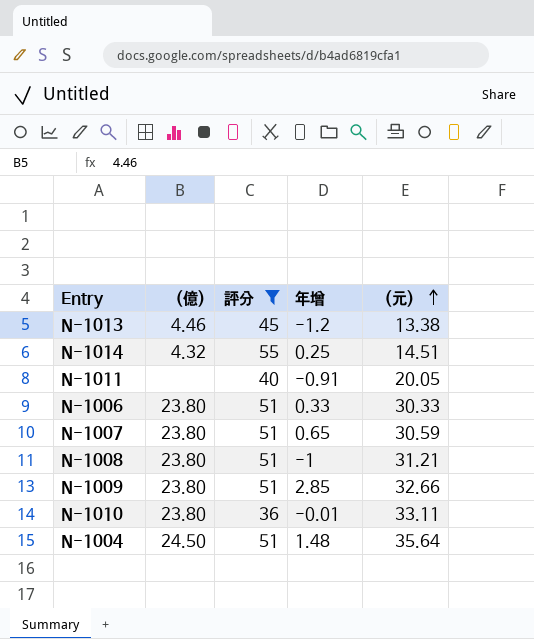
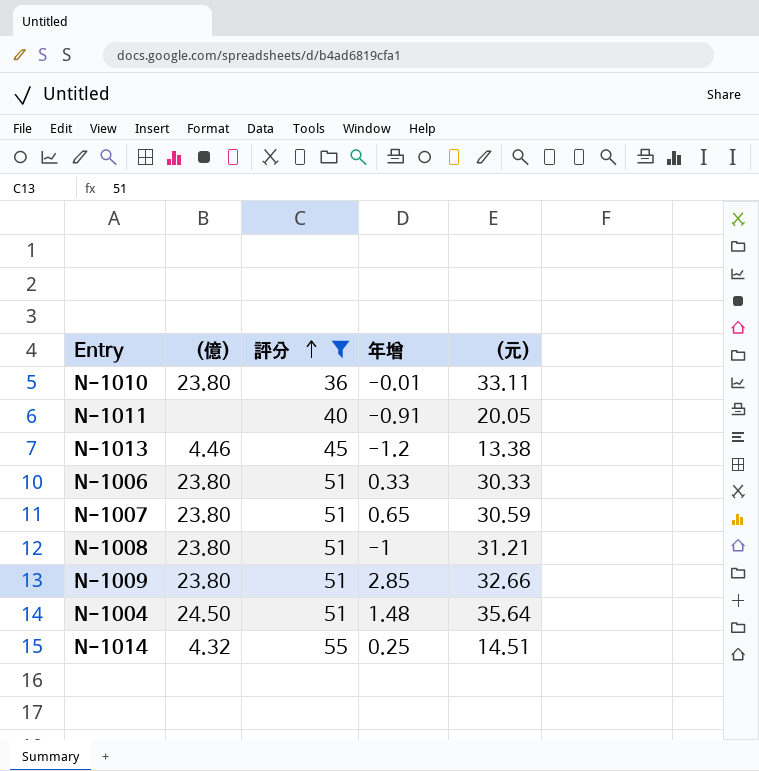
row order: (元) ascending -> 評分 ascending

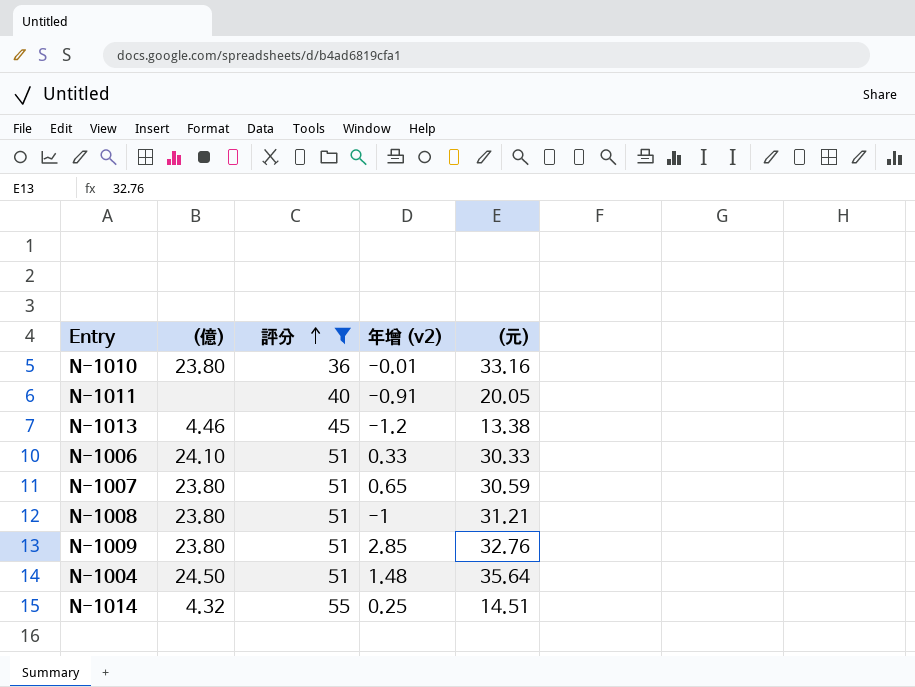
column name: 年增 -> 年增 (v2)
N-1010 | (元): 33.11 -> 33.16
N-1006 | (億): 23.80 -> 24.10
N-1009 | (元): 32.66 -> 32.76

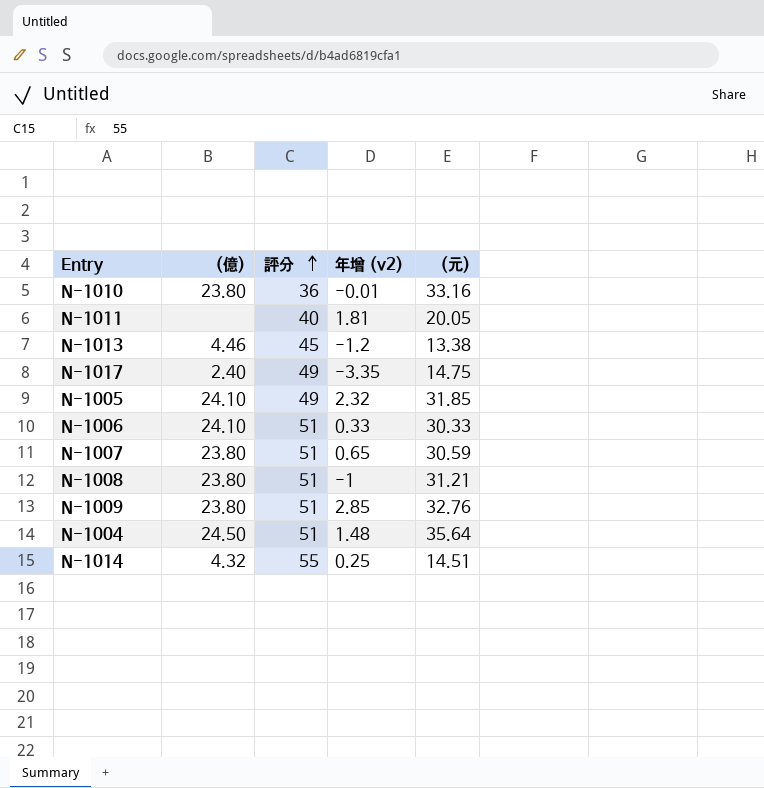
filter: 評分 != 49 -> none
N-1011 | 年增 (v2): -0.91 -> 1.81

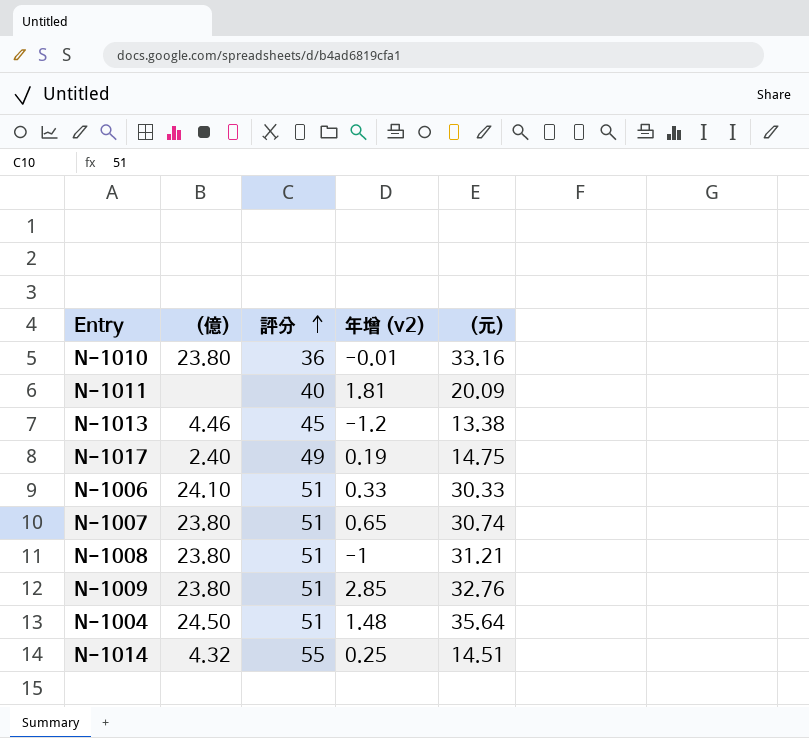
row N-1005: 24.10 | 49 | 2.32 | 31.85 -> none
N-1011 | (元): 20.05 -> 20.09
N-1017 | 年增 (v2): -3.35 -> 0.19
N-1007 | (元): 30.59 -> 30.74

